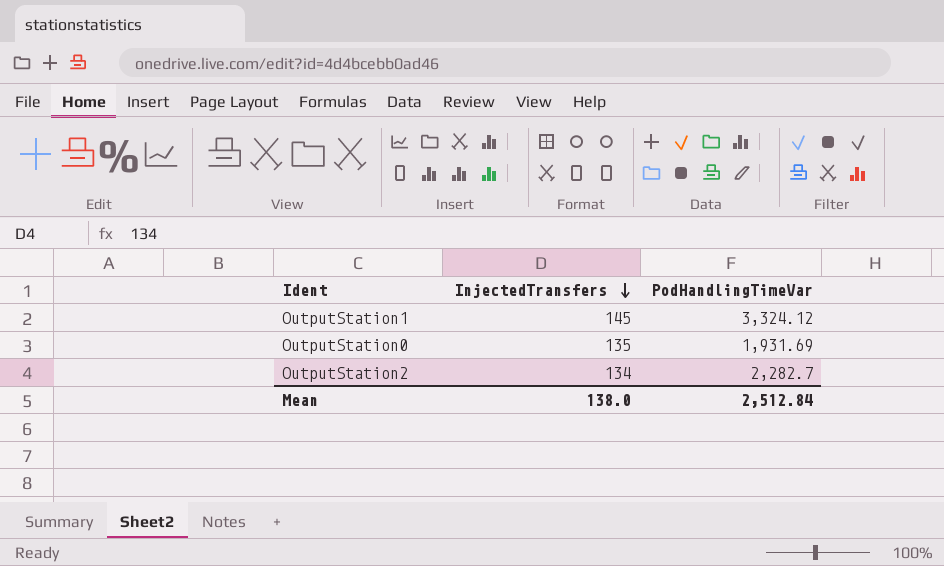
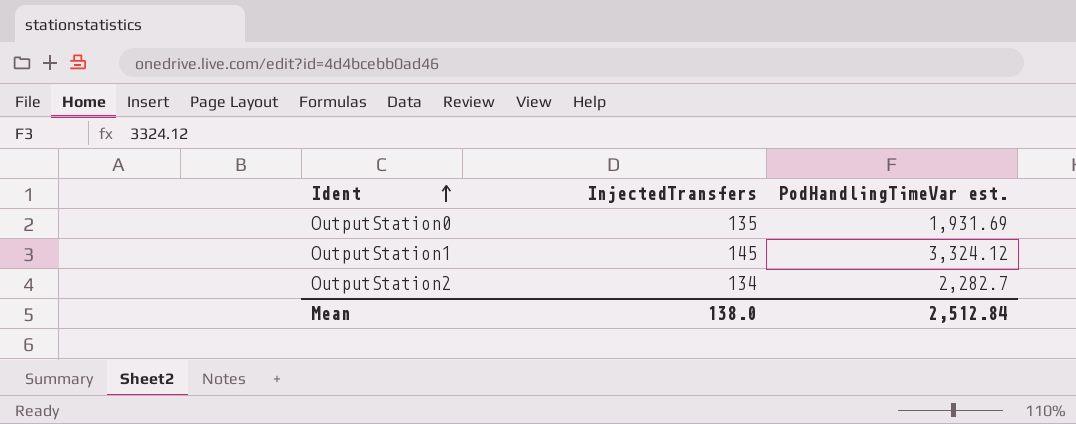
row order: InjectedTransfers descending -> Ident ascending
column name: PodHandlingTimeVar -> PodHandlingTimeVar est.

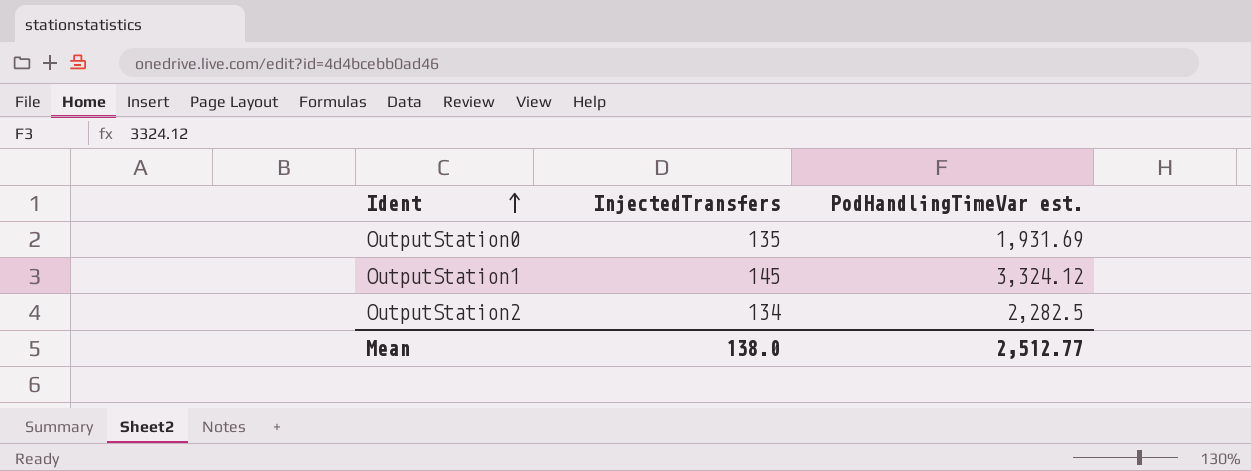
OutputStation2 | PodHandlingTimeVar est.: 2,282.7 -> 2,282.5
Mean | PodHandlingTimeVar est.: 2,512.84 -> 2,512.77

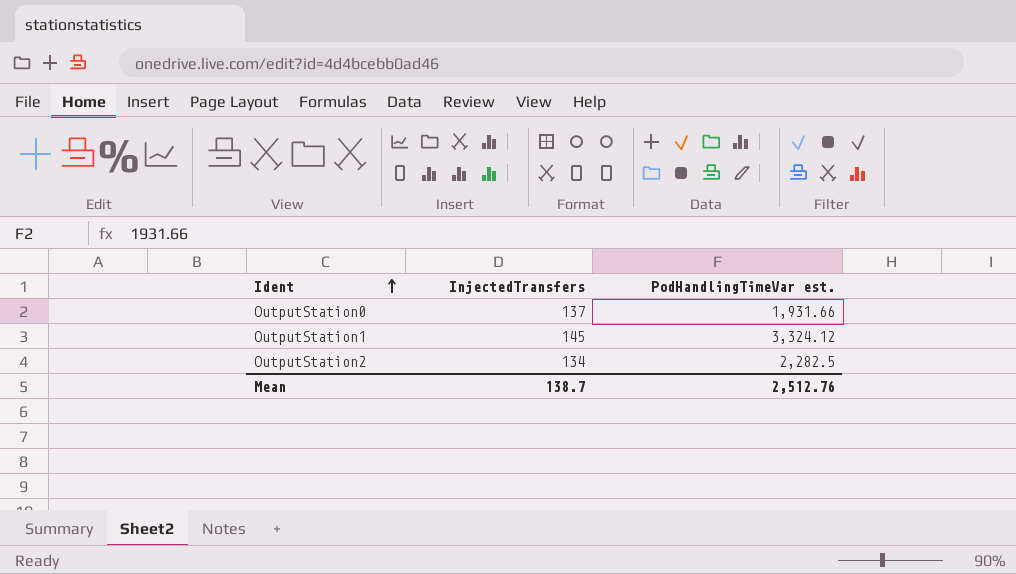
OutputStation0 | InjectedTransfers: 135 -> 137
OutputStation0 | PodHandlingTimeVar est.: 1,931.69 -> 1,931.66
Mean | InjectedTransfers: 138.0 -> 138.7
Mean | PodHandlingTimeVar est.: 2,512.77 -> 2,512.76

